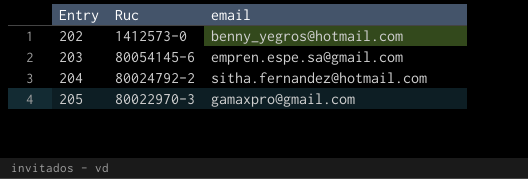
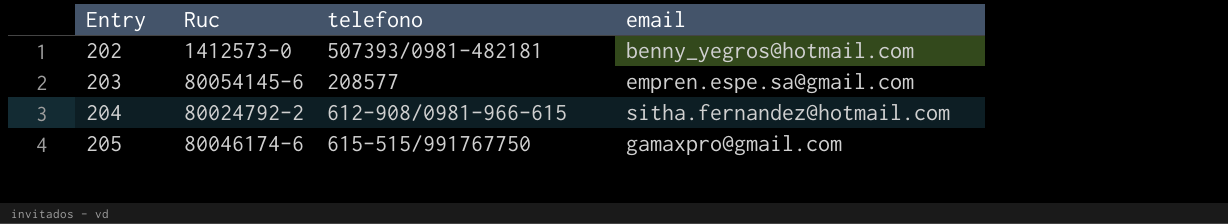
column telefono | position: none -> 3
205 | Ruc: 80022970-3 -> 80046174-6

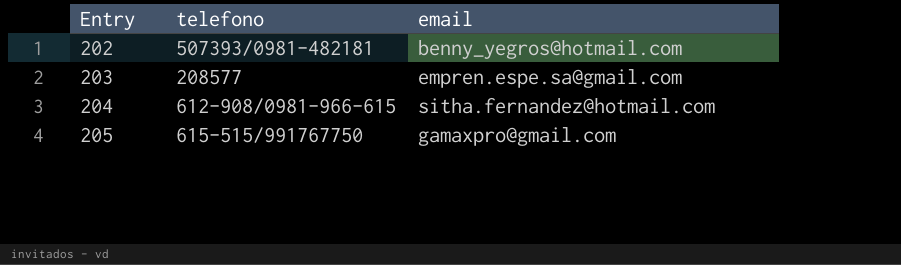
column Ruc | position: 2 -> none

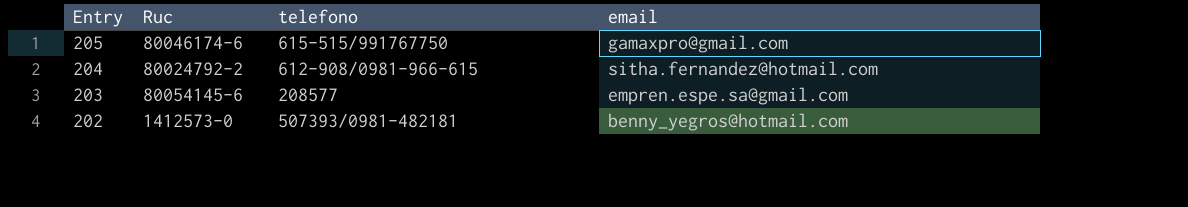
row order: Entry ascending -> Entry descending
column Ruc | position: none -> 2

